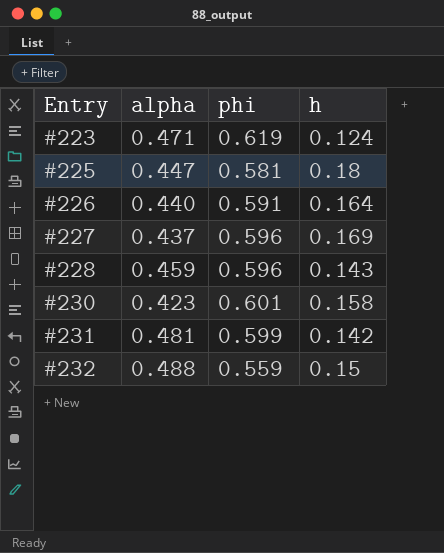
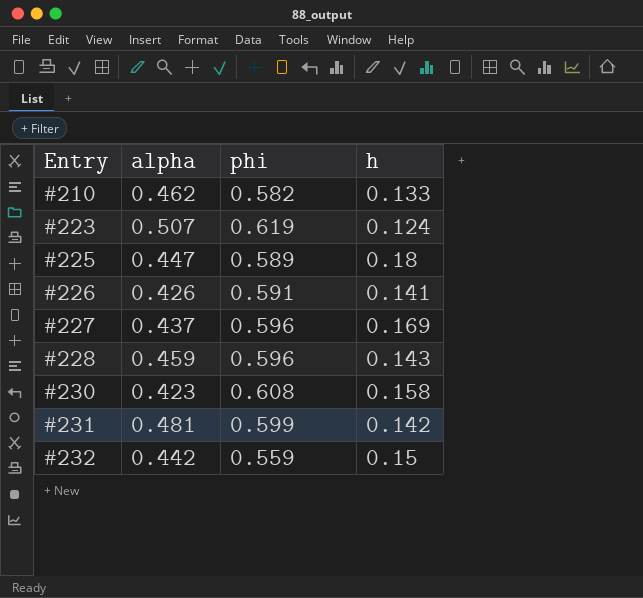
row #210: none -> 0.462 | 0.582 | 0.133
#223 | alpha: 0.471 -> 0.507
#225 | phi: 0.581 -> 0.589
#226 | alpha: 0.440 -> 0.426
#226 | h: 0.164 -> 0.141
#230 | phi: 0.601 -> 0.608
#232 | alpha: 0.488 -> 0.442

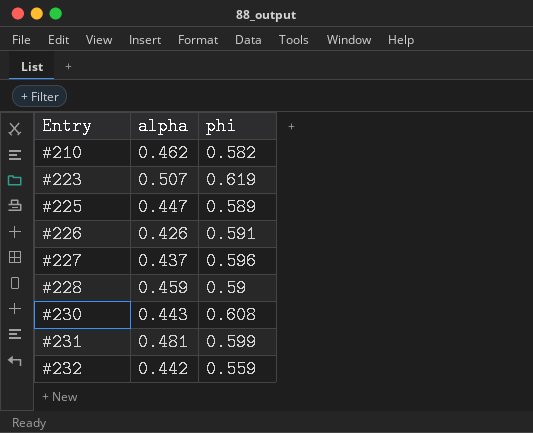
column h | position: 4 -> none
#228 | phi: 0.596 -> 0.59
#230 | alpha: 0.423 -> 0.443

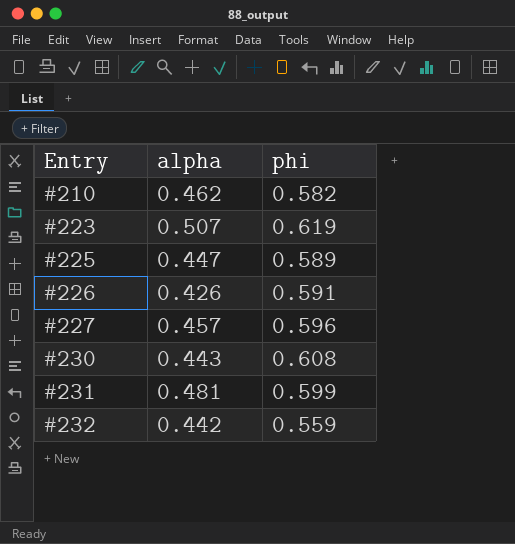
row #228: 0.459 | 0.59 -> none
#227 | alpha: 0.437 -> 0.457

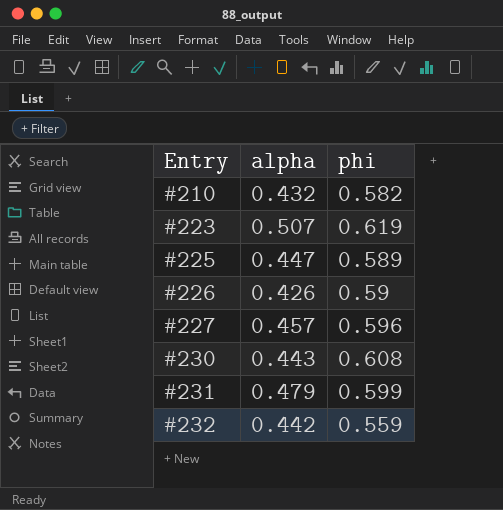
#210 | alpha: 0.462 -> 0.432
#226 | phi: 0.591 -> 0.59
#231 | alpha: 0.481 -> 0.479

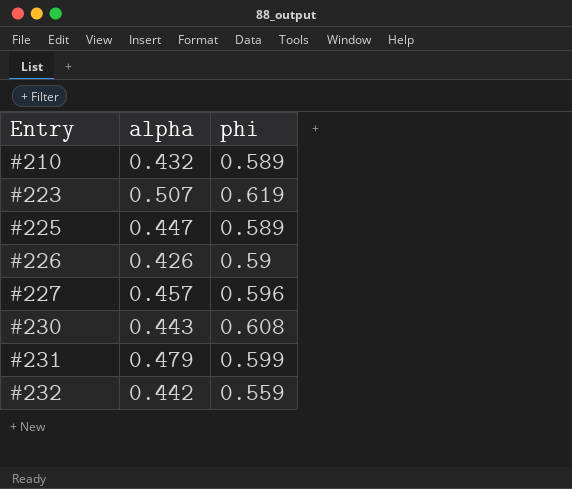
#210 | phi: 0.582 -> 0.589

